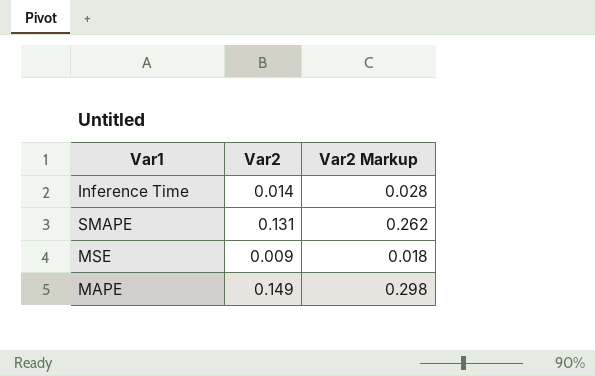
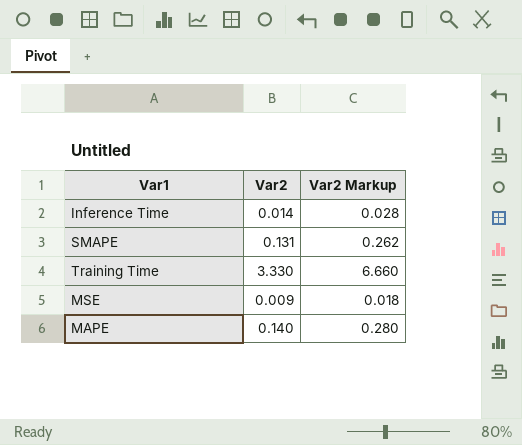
row Training Time: none -> 3.330 | 6.660
MAPE | Var2: 0.149 -> 0.140
MAPE | Var2 Markup: 0.298 -> 0.280

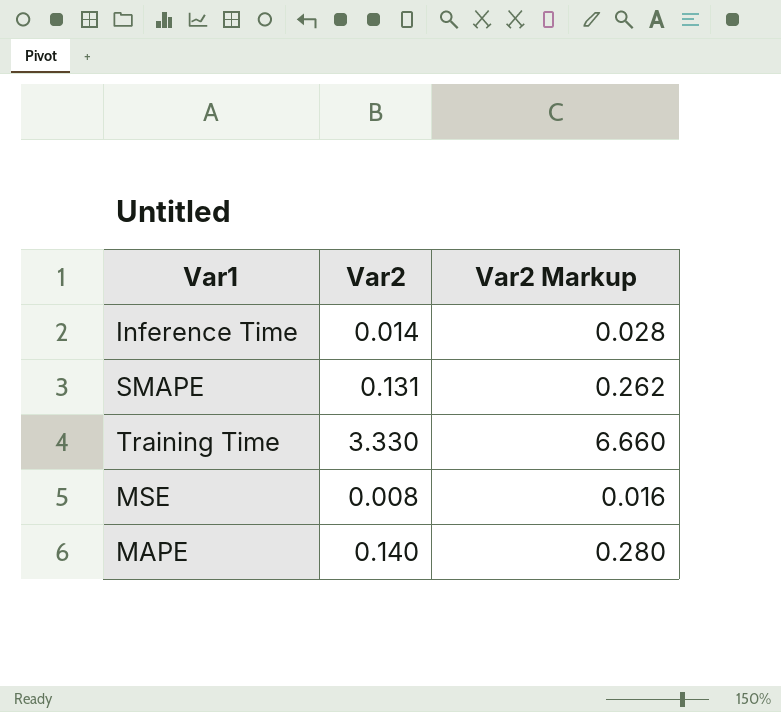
MSE | Var2: 0.009 -> 0.008
MSE | Var2 Markup: 0.018 -> 0.016

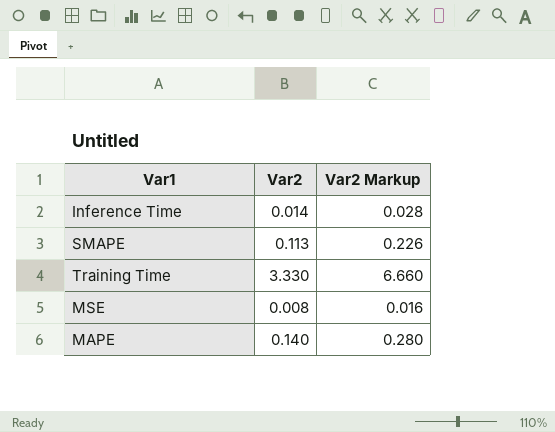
SMAPE | Var2: 0.131 -> 0.113
SMAPE | Var2 Markup: 0.262 -> 0.226

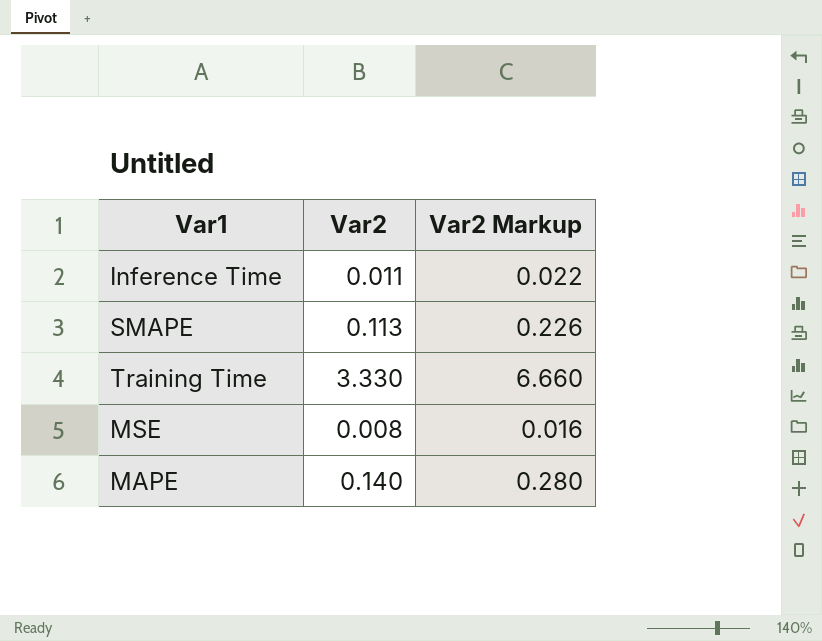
Inference Time | Var2: 0.014 -> 0.011
Inference Time | Var2 Markup: 0.028 -> 0.022

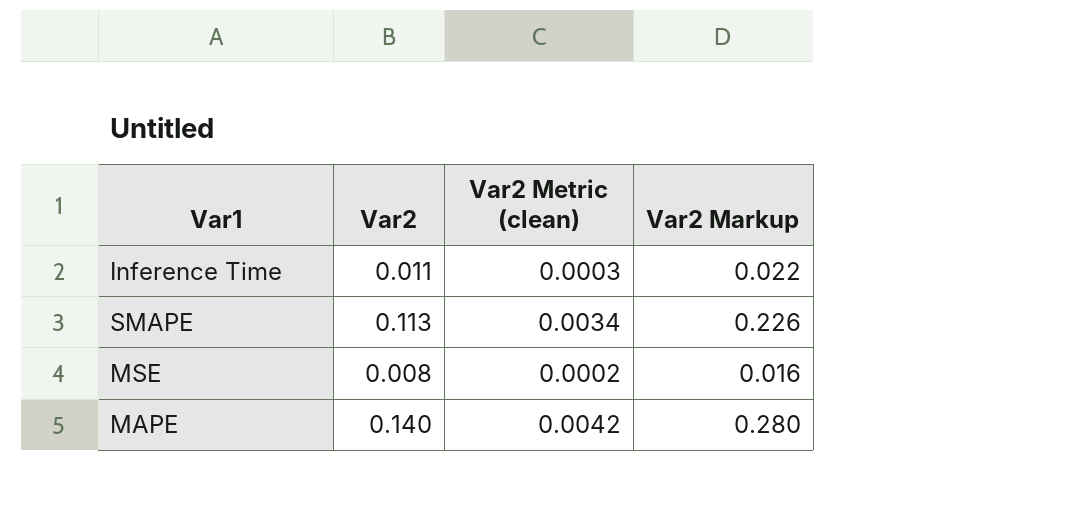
column Var2 Metric (clean) | formula: none -> [Var2] * 0.03
row Training Time: 3.330 | 6.660 -> none

